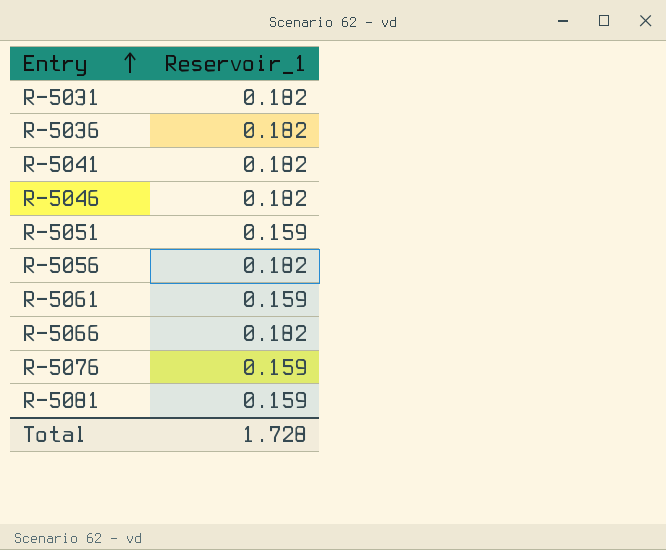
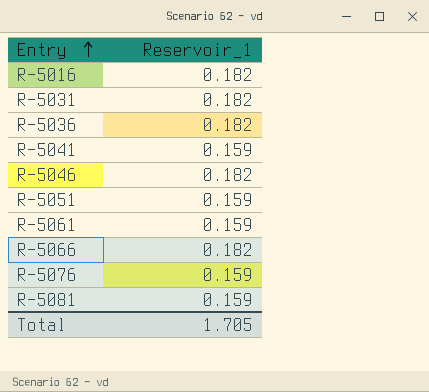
row R-5056: 0.182 -> none
row R-5016: none -> 0.182
R-5041 | Reservoir_1: 0.182 -> 0.159
Total | Reservoir_1: 1.728 -> 1.705

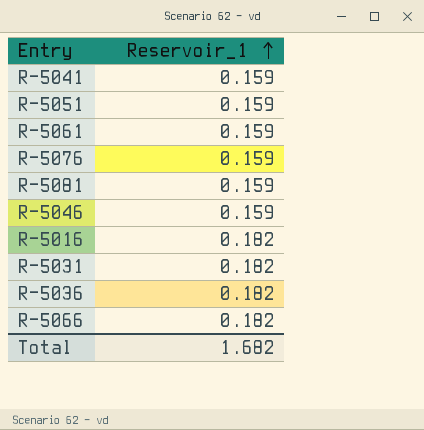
row order: Entry ascending -> Reservoir_1 ascending
R-5046 | Reservoir_1: 0.182 -> 0.159
Total | Reservoir_1: 1.705 -> 1.682

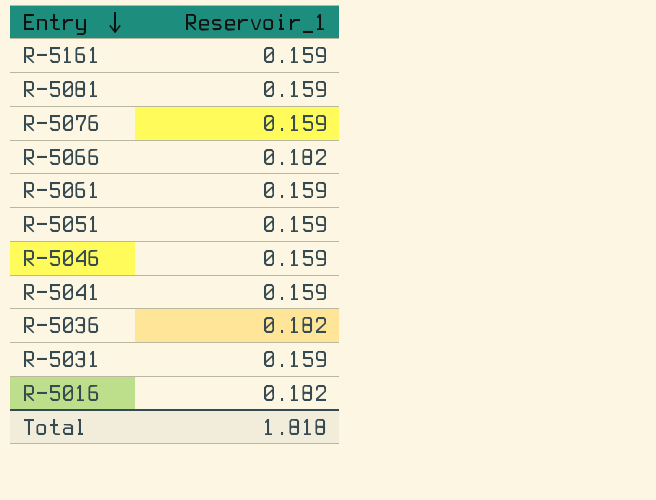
row order: Reservoir_1 ascending -> Entry descending
row R-5161: none -> 0.159
R-5031 | Reservoir_1: 0.182 -> 0.159
Total | Reservoir_1: 1.682 -> 1.818

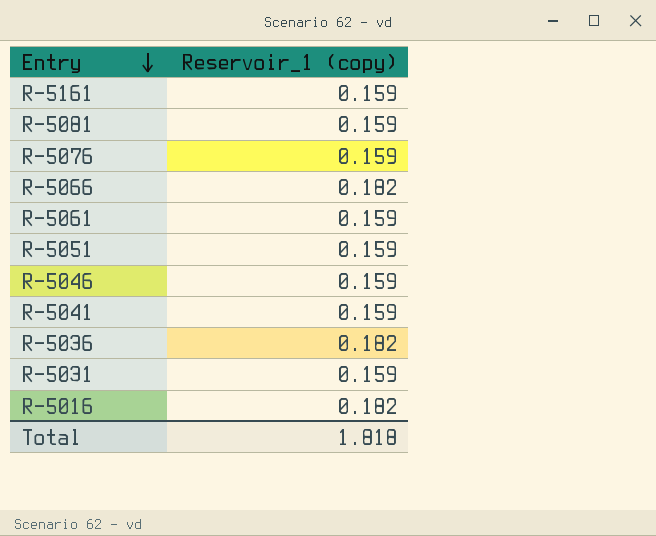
column name: Reservoir_1 -> Reservoir_1 (copy)

